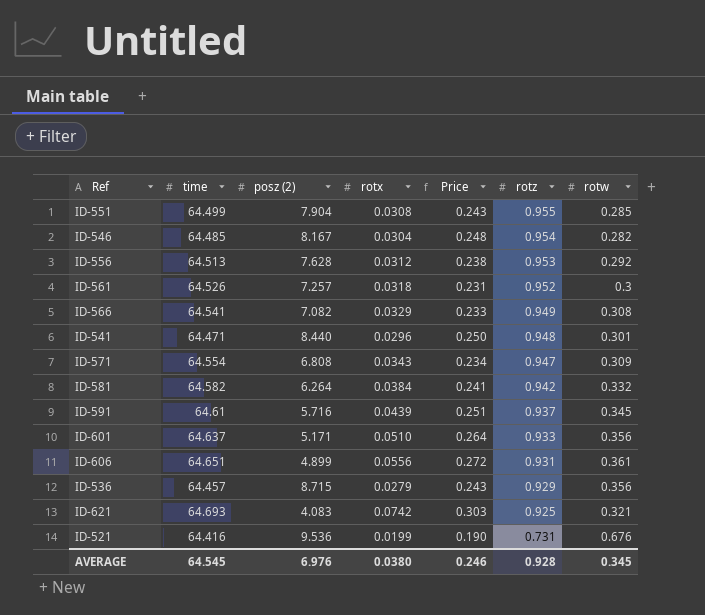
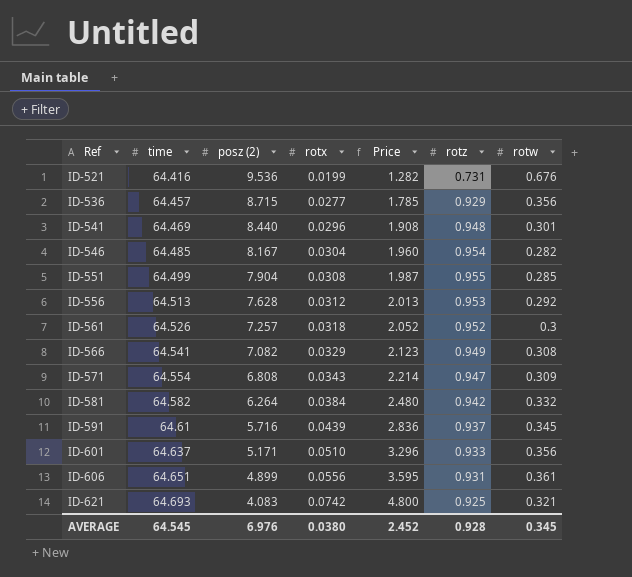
row order: rotz descending -> Ref ascending
column Price | formula: [posz (2)] * [rotx] -> [time] * [rotx]
ID-536 | rotx: 0.0279 -> 0.0277
ID-541 | time: 64.471 -> 64.469
AVERAGE | Price: 0.246 -> 2.452

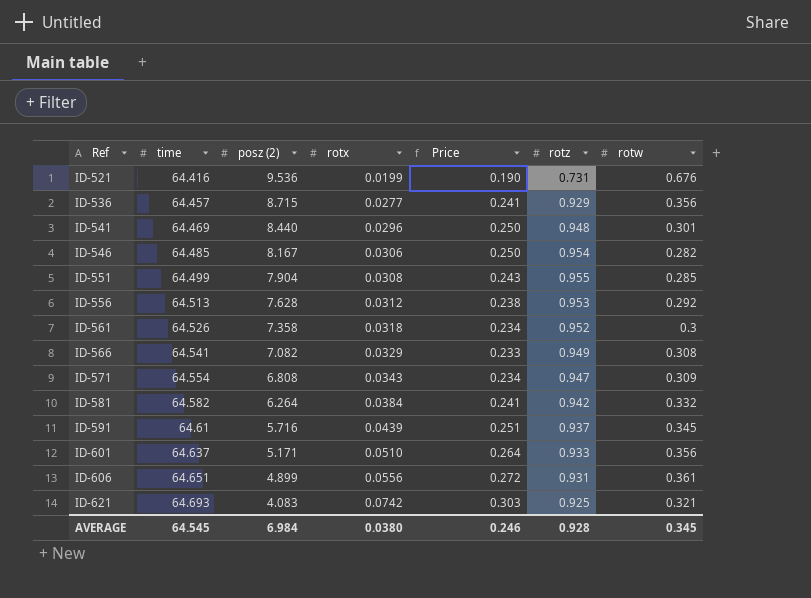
column Price | formula: [time] * [rotx] -> [posz (2)] * [rotx]
ID-546 | rotx: 0.0304 -> 0.0306
ID-561 | posz (2): 7.257 -> 7.358
AVERAGE | posz (2): 6.976 -> 6.984
AVERAGE | Price: 2.452 -> 0.246

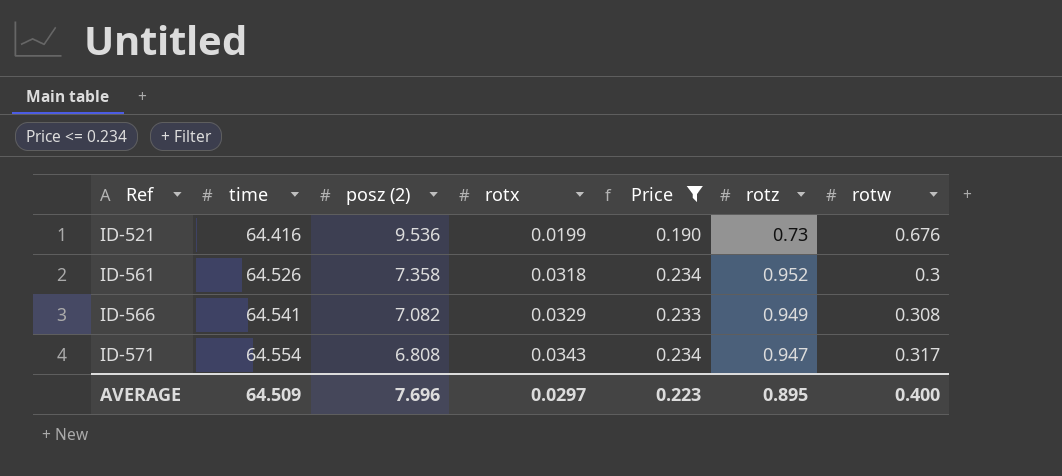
filter: none -> Price <= 0.234
ID-521 | rotz: 0.731 -> 0.73
ID-571 | rotw: 0.309 -> 0.317
AVERAGE | time: 64.545 -> 64.509
AVERAGE | posz (2): 6.984 -> 7.696
AVERAGE | rotx: 0.0380 -> 0.0297
AVERAGE | Price: 0.246 -> 0.223
AVERAGE | rotz: 0.928 -> 0.895
AVERAGE | rotw: 0.345 -> 0.400

